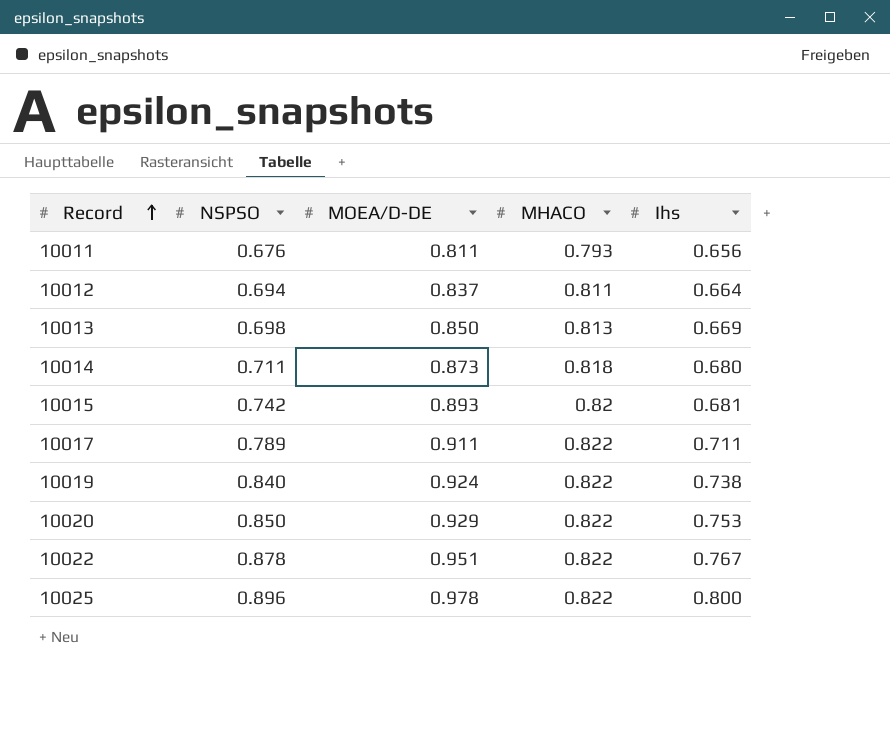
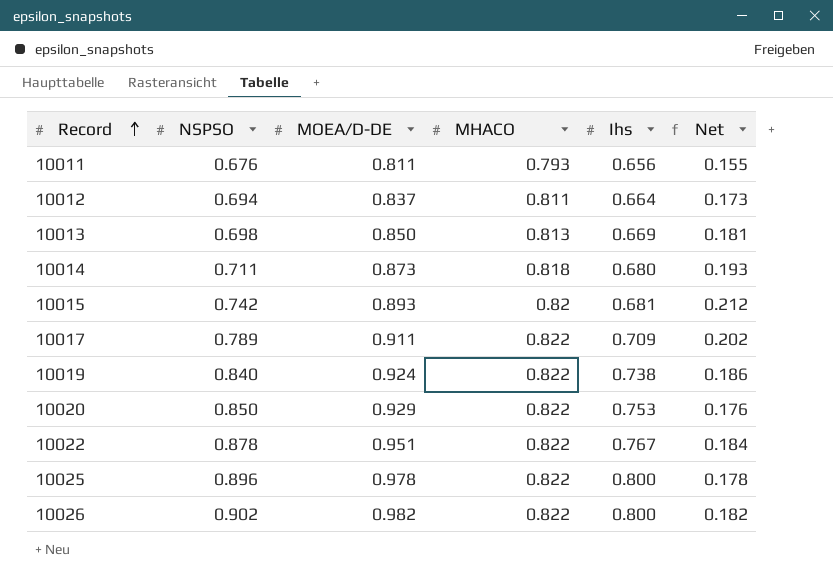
column Net | formula: none -> [MOEA/D-DE] - [Ihs]
10017 | Ihs: 0.711 -> 0.709
row 10026: none -> 0.902 | 0.982 | 0.822 | 0.800 | 0.182

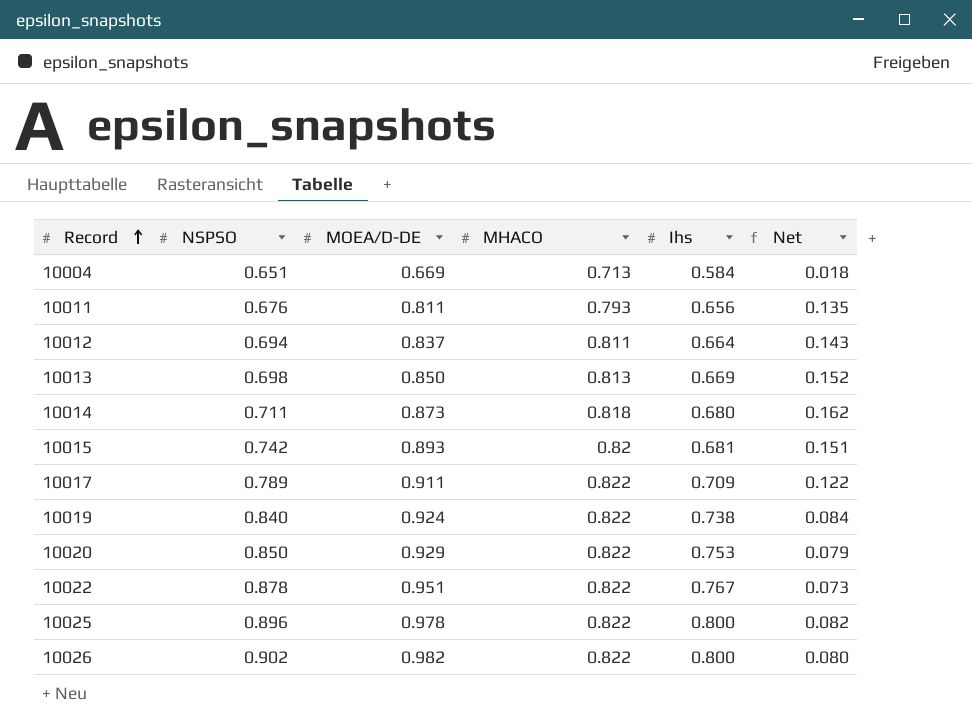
column Net | formula: [MOEA/D-DE] - [Ihs] -> [MOEA/D-DE] - [NSPSO]
row 10004: none -> 0.651 | 0.669 | 0.713 | 0.584 | 0.018

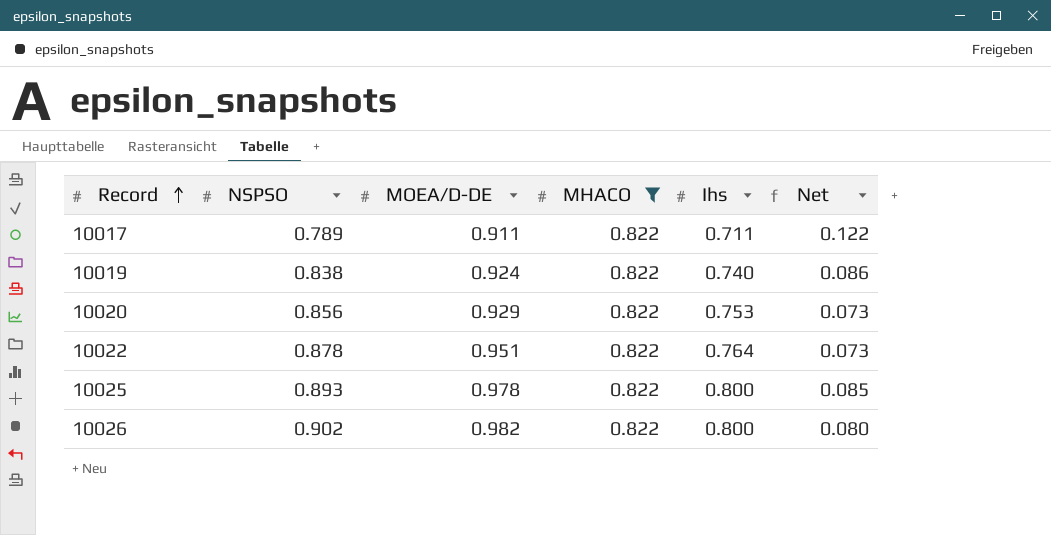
filter: none -> MHACO = 0.822
10017 | Ihs: 0.709 -> 0.711
10019 | NSPSO: 0.840 -> 0.838
10019 | Ihs: 0.738 -> 0.740
10019 | Net: 0.084 -> 0.086
10020 | NSPSO: 0.850 -> 0.856
10020 | Net: 0.079 -> 0.073
10022 | Ihs: 0.767 -> 0.764
10025 | NSPSO: 0.896 -> 0.893
10025 | Net: 0.082 -> 0.085

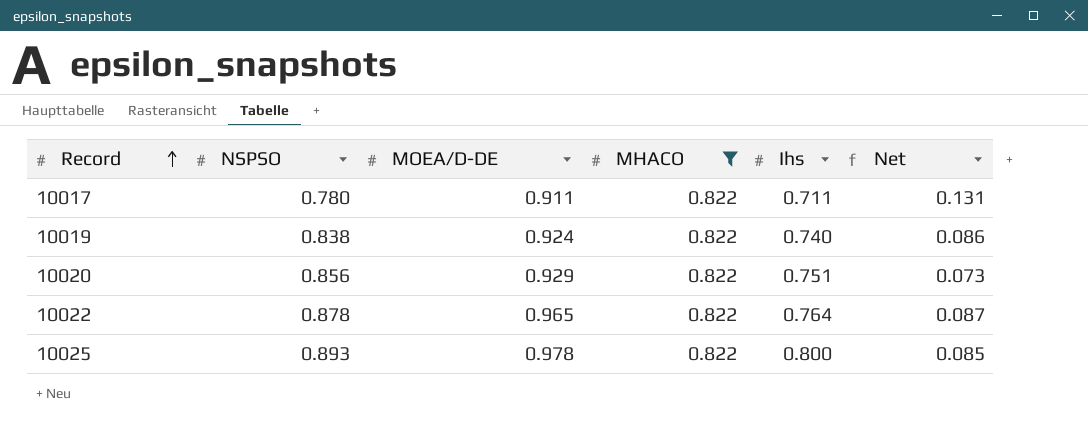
row 10026: 0.902 | 0.982 | 0.822 | 0.800 | 0.080 -> none
10017 | NSPSO: 0.789 -> 0.780
10017 | Net: 0.122 -> 0.131
10020 | Ihs: 0.753 -> 0.751
10022 | MOEA/D-DE: 0.951 -> 0.965
10022 | Net: 0.073 -> 0.087

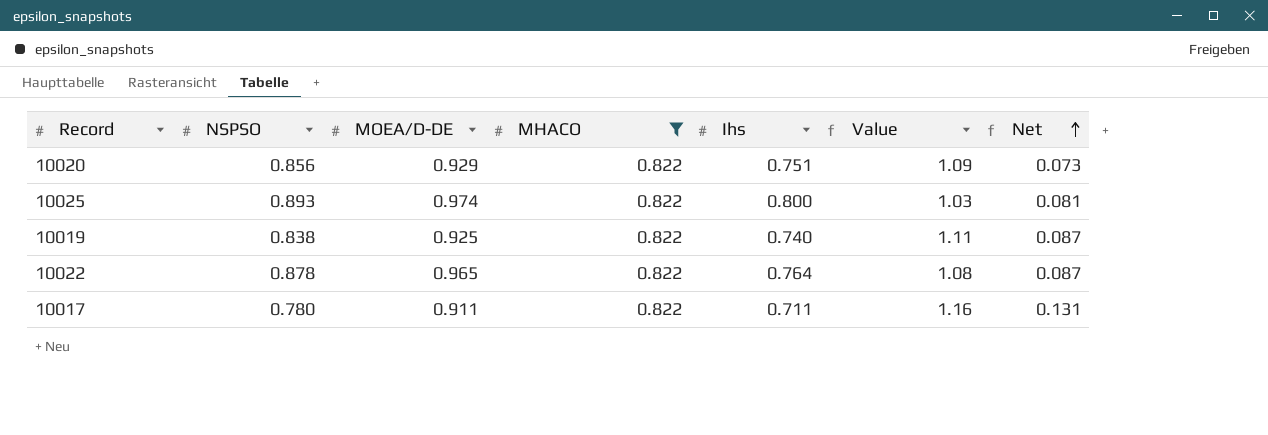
row order: Record ascending -> Net ascending
column Value | formula: none -> [MHACO] / [Ihs]
10025 | MOEA/D-DE: 0.978 -> 0.974
10025 | Net: 0.085 -> 0.081
10019 | MOEA/D-DE: 0.924 -> 0.925
10019 | Net: 0.086 -> 0.087

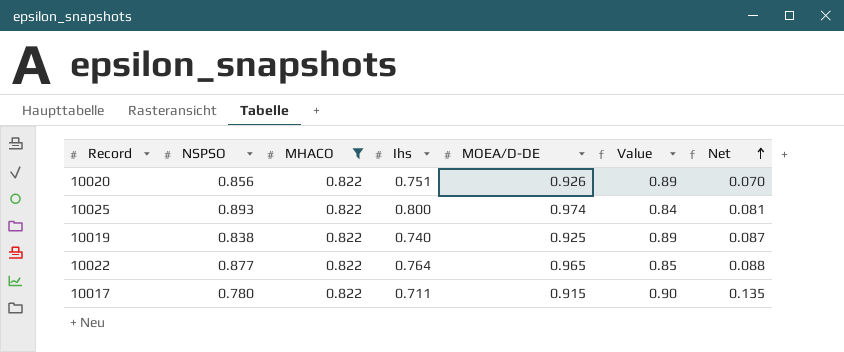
column MOEA/D-DE | position: 3 -> 5
column Value | formula: [MHACO] / [Ihs] -> [MHACO] / [MOEA/D-DE]
10020 | MOEA/D-DE: 0.929 -> 0.926
10020 | Net: 0.073 -> 0.070
10022 | NSPSO: 0.878 -> 0.877
10022 | Net: 0.087 -> 0.088
10017 | MOEA/D-DE: 0.911 -> 0.915
10017 | Net: 0.131 -> 0.135

